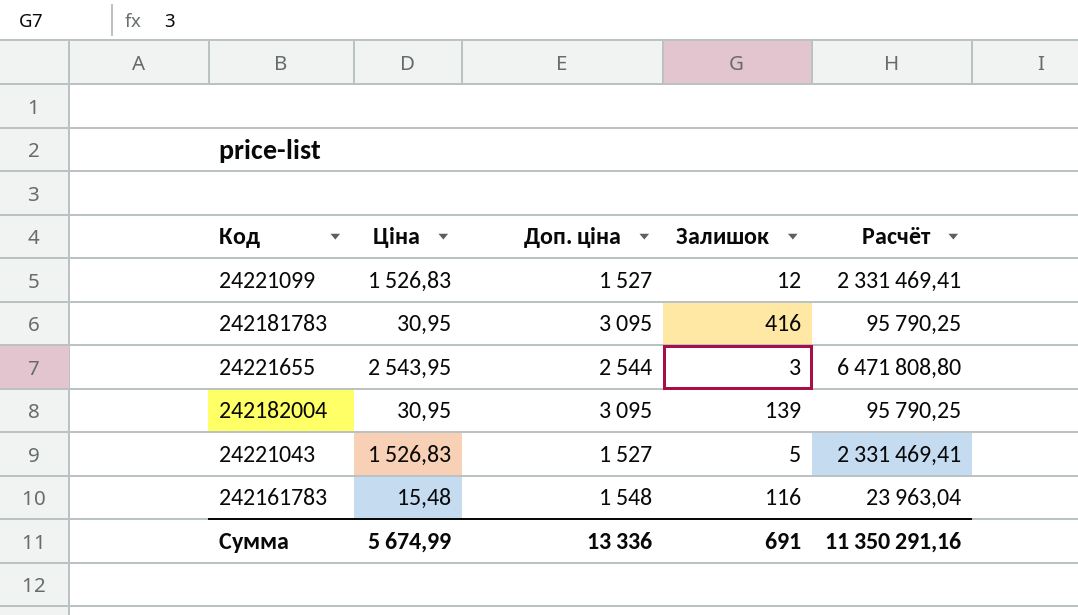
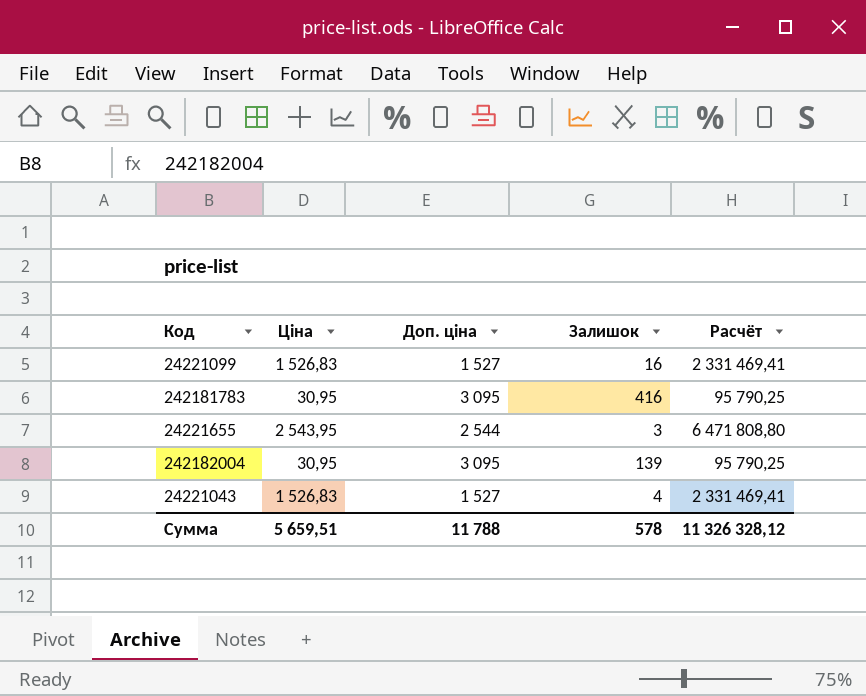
row 242161783: 15,48 | 1 548 | 116 | 23 963,04 -> none
24221099 | Залишок: 12 -> 16
24221043 | Залишок: 5 -> 4
Сумма | Ціна: 5 674,99 -> 5 659,51
Сумма | Доп. ціна: 13 336 -> 11 788
Сумма | Залишок: 691 -> 578
Сумма | Расчёт: 11 350 291,16 -> 11 326 328,12

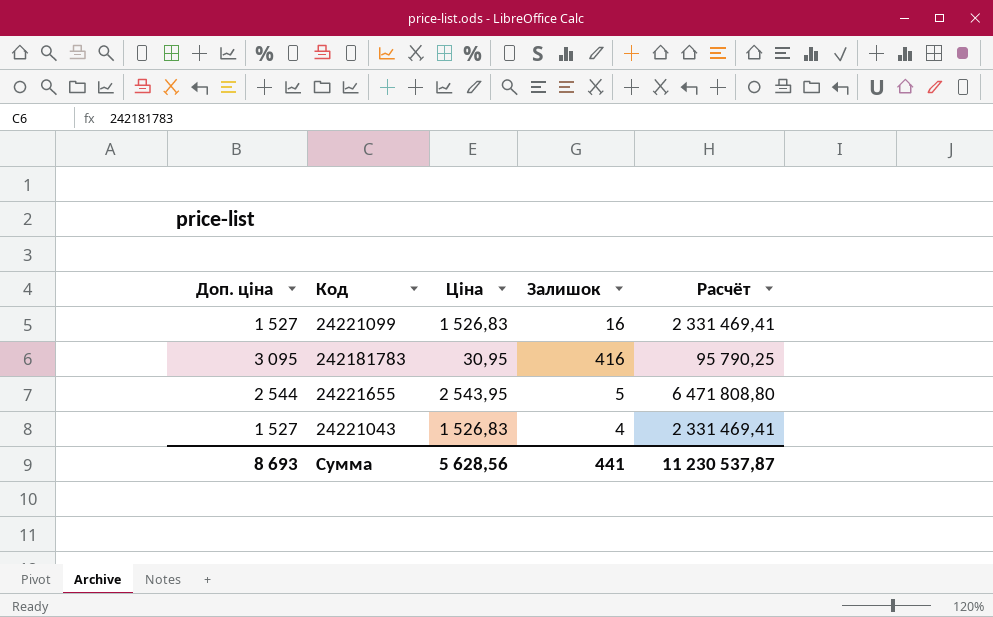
column Доп. ціна | position: 3 -> 1
row 242182004: 30,95 | 3 095 | 139 | 95 790,25 -> none
24221655 | Залишок: 3 -> 5
Сумма | Доп. ціна: 11 788 -> 8 693
Сумма | Ціна: 5 659,51 -> 5 628,56
Сумма | Залишок: 578 -> 441
Сумма | Расчёт: 11 326 328,12 -> 11 230 537,87

